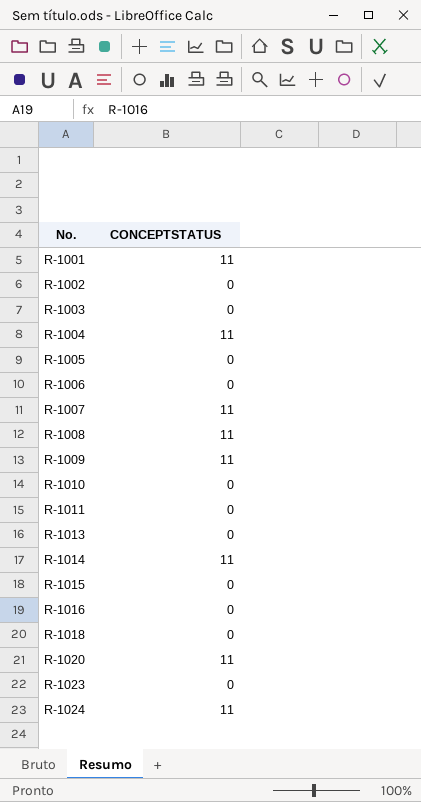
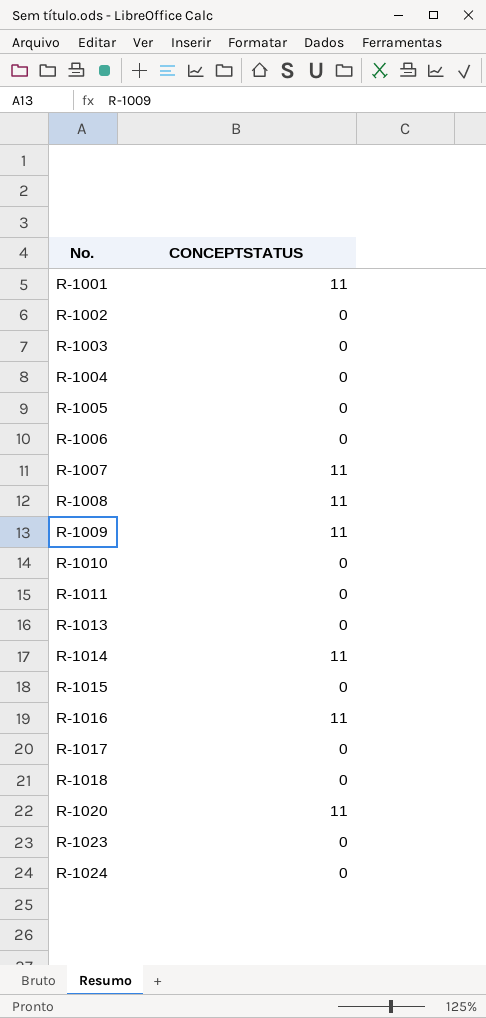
R-1004 | CONCEPTSTATUS: 11 -> 0
R-1016 | CONCEPTSTATUS: 0 -> 11
row R-1017: none -> 0
R-1024 | CONCEPTSTATUS: 11 -> 0

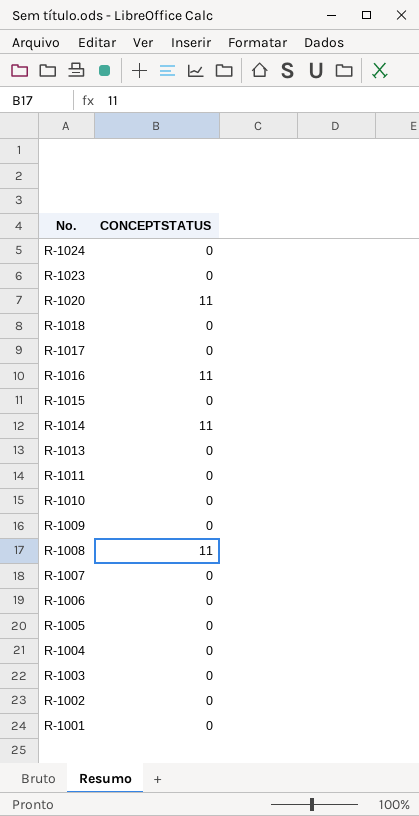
row order: No. ascending -> No. descending
R-1009 | CONCEPTSTATUS: 11 -> 0
R-1007 | CONCEPTSTATUS: 11 -> 0
R-1001 | CONCEPTSTATUS: 11 -> 0

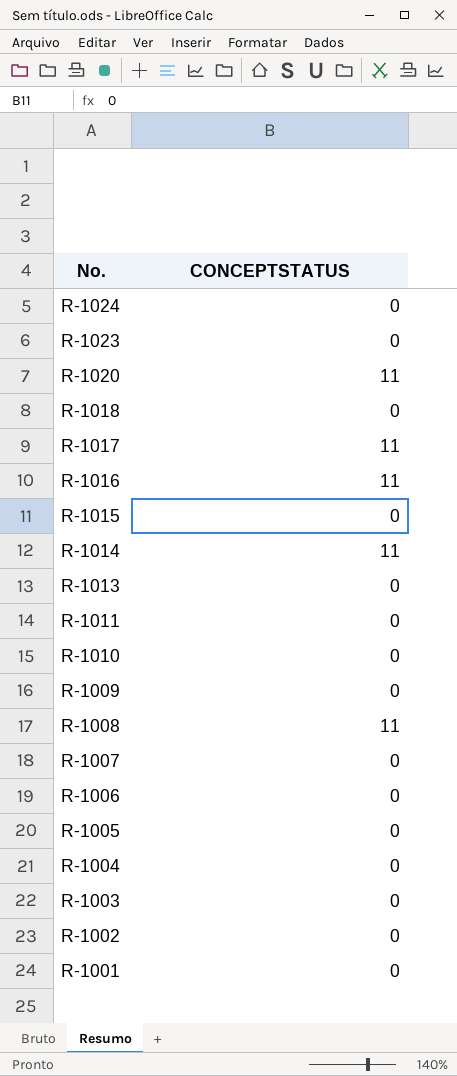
R-1017 | CONCEPTSTATUS: 0 -> 11

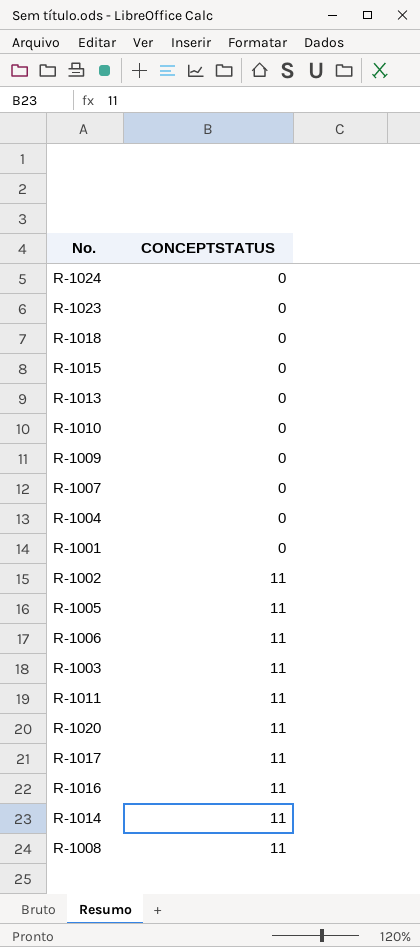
row order: No. descending -> CONCEPTSTATUS ascending
R-1002 | CONCEPTSTATUS: 0 -> 11
R-1005 | CONCEPTSTATUS: 0 -> 11
R-1006 | CONCEPTSTATUS: 0 -> 11
R-1003 | CONCEPTSTATUS: 0 -> 11
R-1011 | CONCEPTSTATUS: 0 -> 11

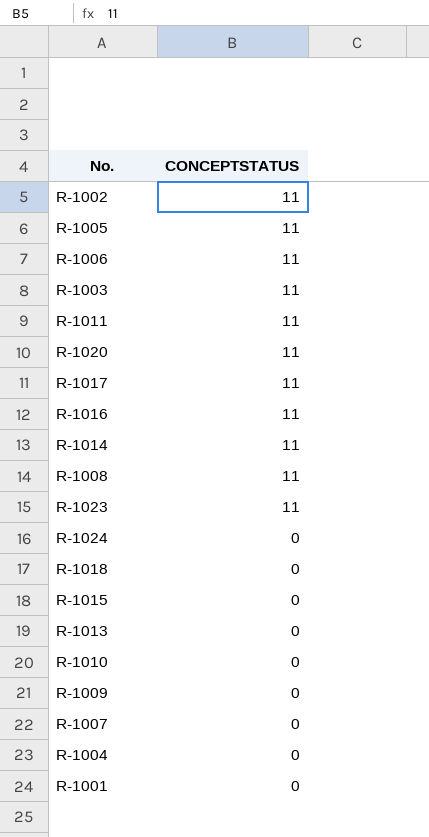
row order: CONCEPTSTATUS ascending -> CONCEPTSTATUS descending
R-1023 | CONCEPTSTATUS: 0 -> 11

